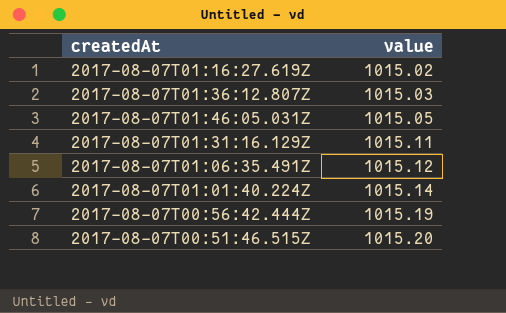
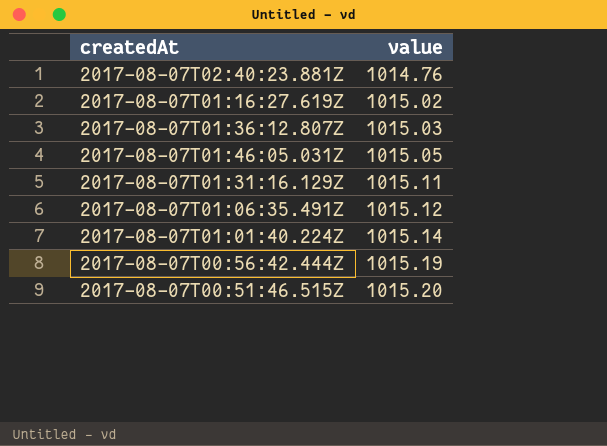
row 2017-08-07T02:40:23.881Z: none -> 1014.76

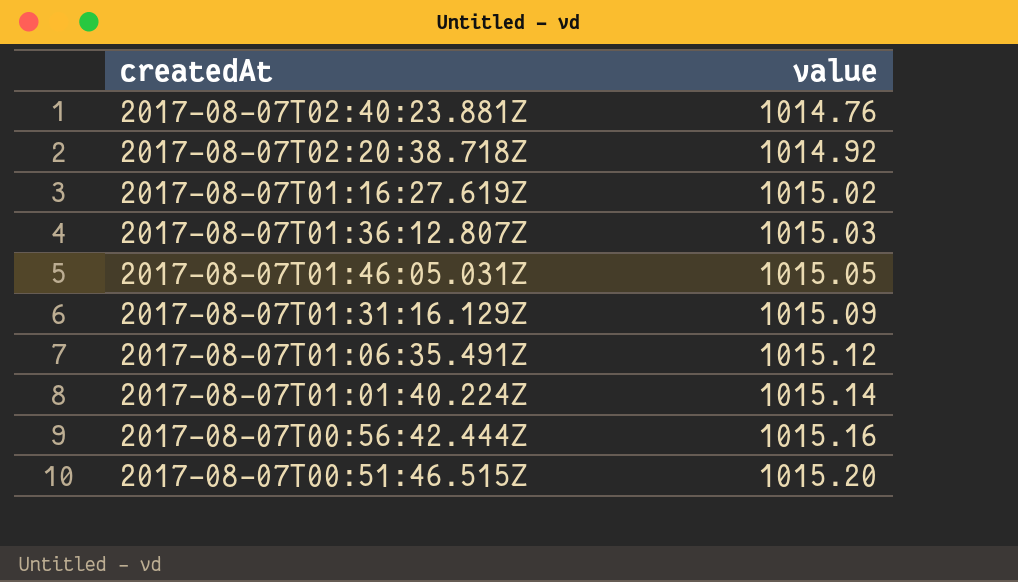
row 2017-08-07T02:20:38.718Z: none -> 1014.92
2017-08-07T01:31:16.129Z | value: 1015.11 -> 1015.09
2017-08-07T00:56:42.444Z | value: 1015.19 -> 1015.16

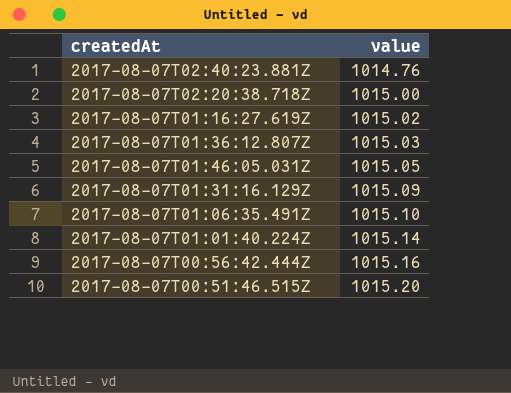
2017-08-07T02:20:38.718Z | value: 1014.92 -> 1015.00
2017-08-07T01:06:35.491Z | value: 1015.12 -> 1015.10

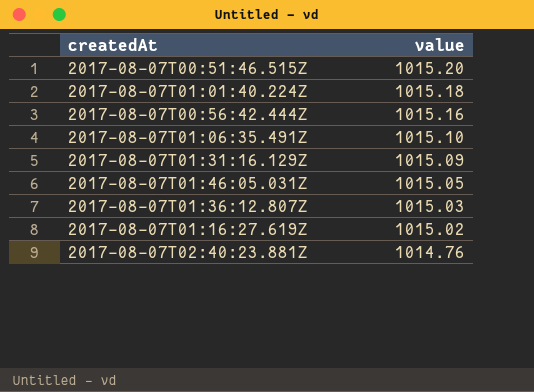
row order: value ascending -> value descending
row 2017-08-07T02:20:38.718Z: 1015.00 -> none
2017-08-07T01:01:40.224Z | value: 1015.14 -> 1015.18

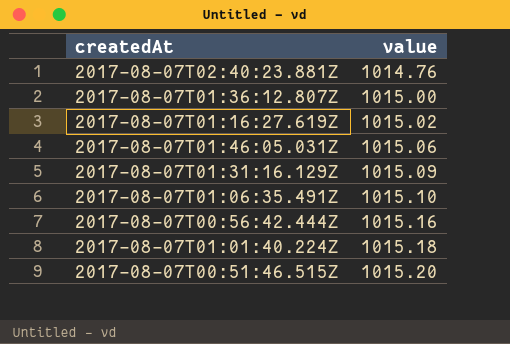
row order: value descending -> value ascending
2017-08-07T01:36:12.807Z | value: 1015.03 -> 1015.00
2017-08-07T01:46:05.031Z | value: 1015.05 -> 1015.06

